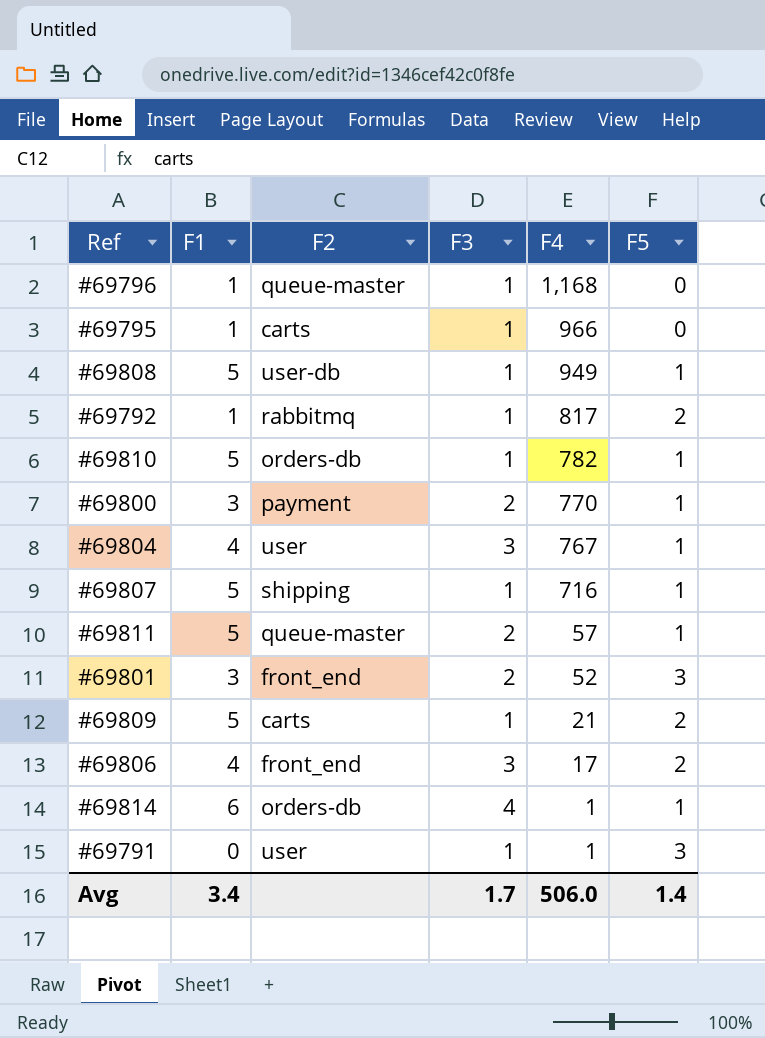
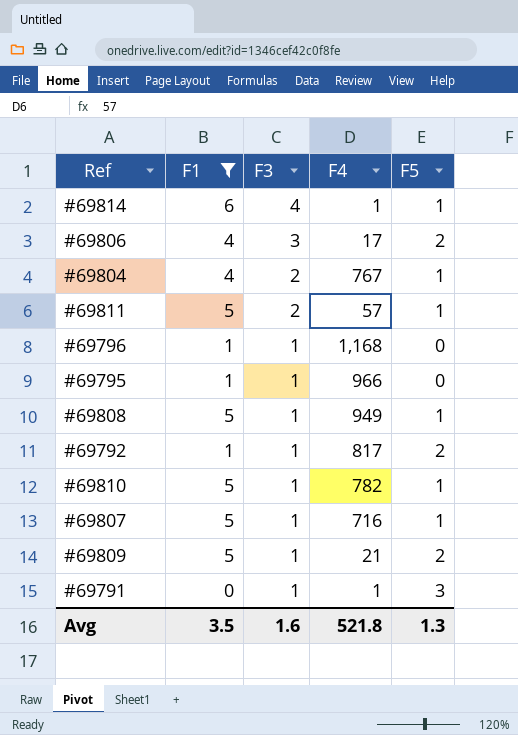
filter: none -> F1 != 3
row order: F4 descending -> F3 descending
column F2 | position: 3 -> none
#69804 | F3: 3 -> 2
Avg | F1: 3.4 -> 3.5
Avg | F3: 1.7 -> 1.6
Avg | F4: 506.0 -> 521.8
Avg | F5: 1.4 -> 1.3

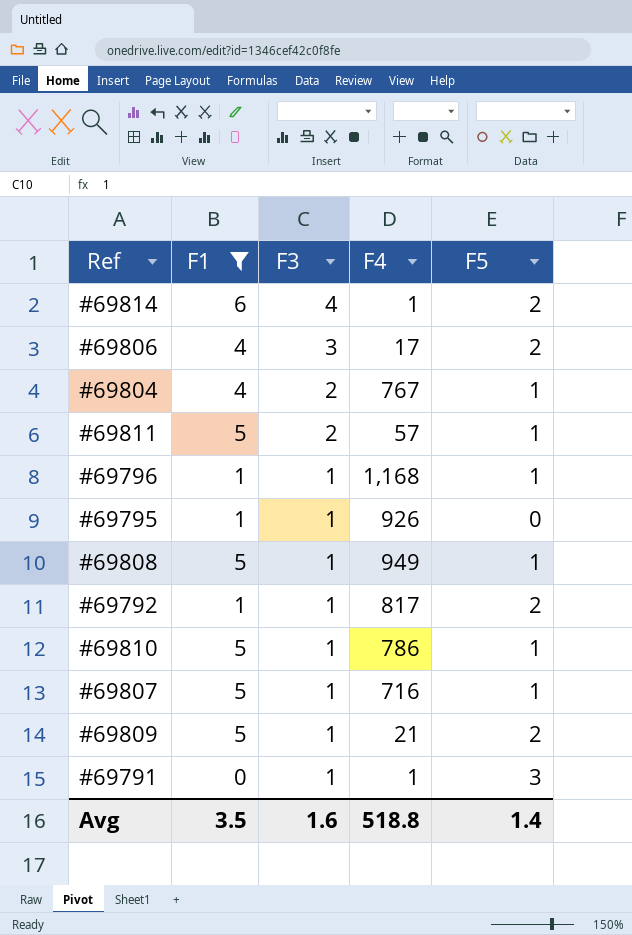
#69814 | F5: 1 -> 2
#69796 | F5: 0 -> 1
#69795 | F4: 966 -> 926
#69810 | F4: 782 -> 786
Avg | F4: 521.8 -> 518.8
Avg | F5: 1.3 -> 1.4

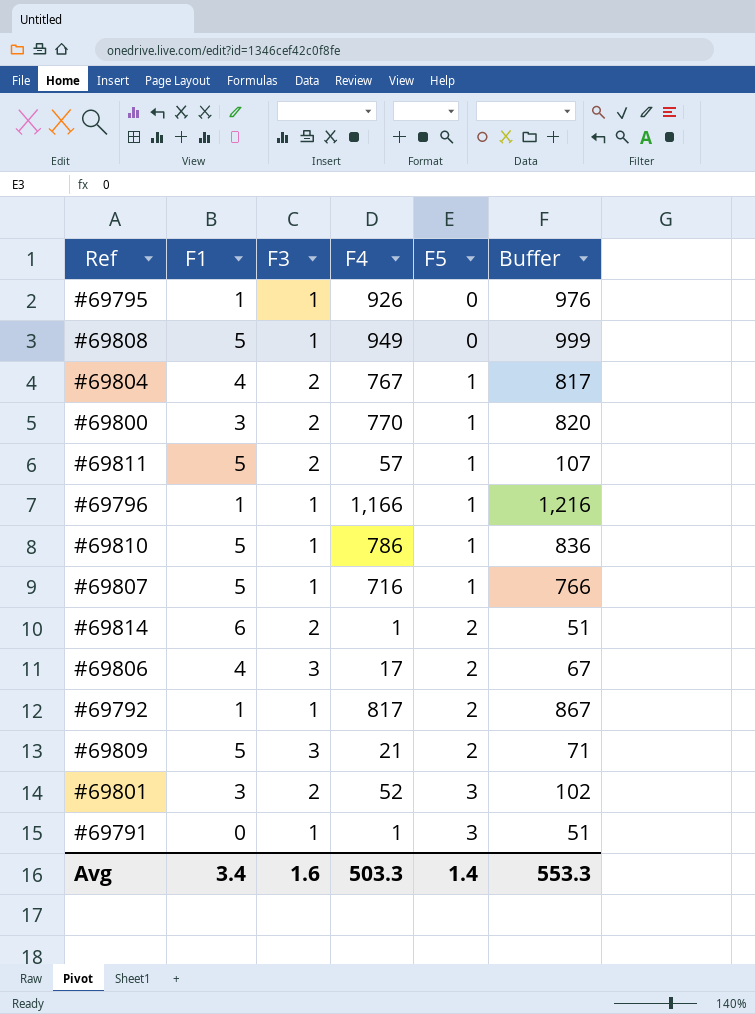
filter: F1 != 3 -> none
row order: F3 descending -> F5 ascending
column Buffer | formula: none -> [F4] + 50
#69808 | F5: 1 -> 0
#69796 | F4: 1,168 -> 1,166
#69814 | F3: 4 -> 2
#69809 | F3: 1 -> 3
Avg | F1: 3.5 -> 3.4
Avg | F4: 518.8 -> 503.3

